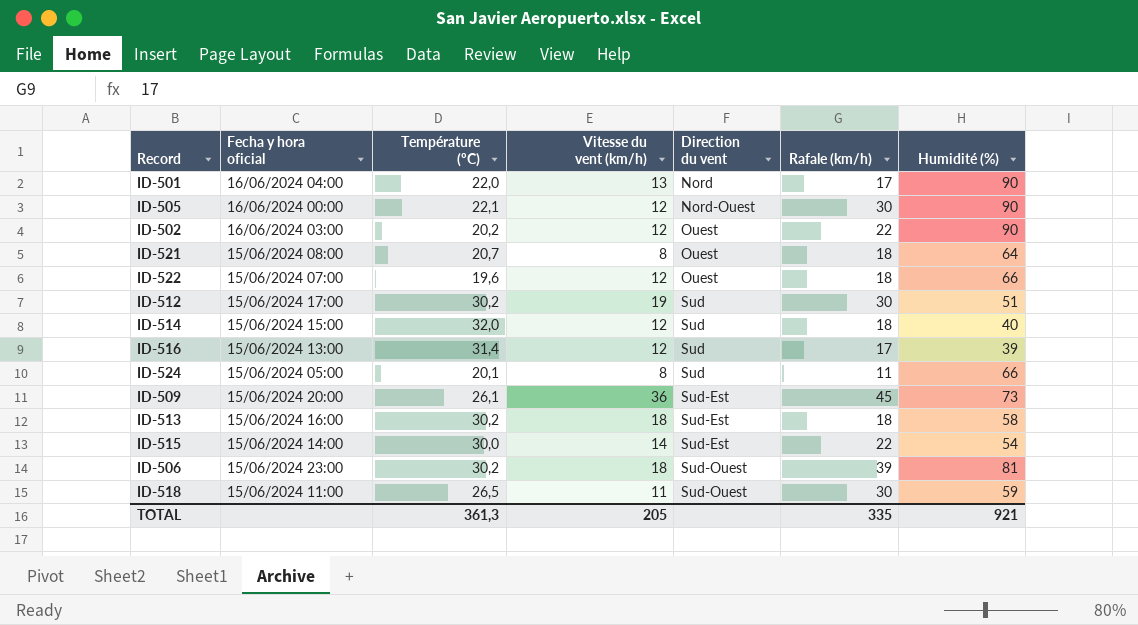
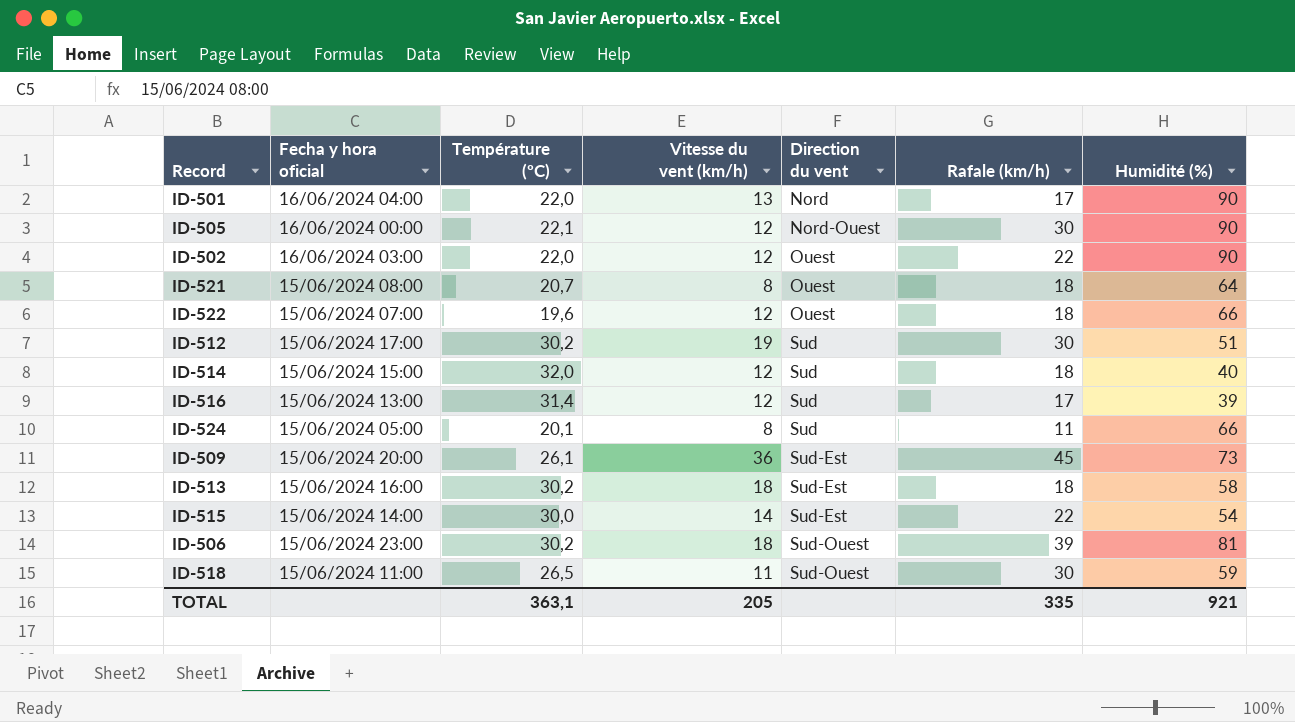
ID-502 | Température (ºC): 20,2 -> 22,0
TOTAL | Température (ºC): 361,3 -> 363,1

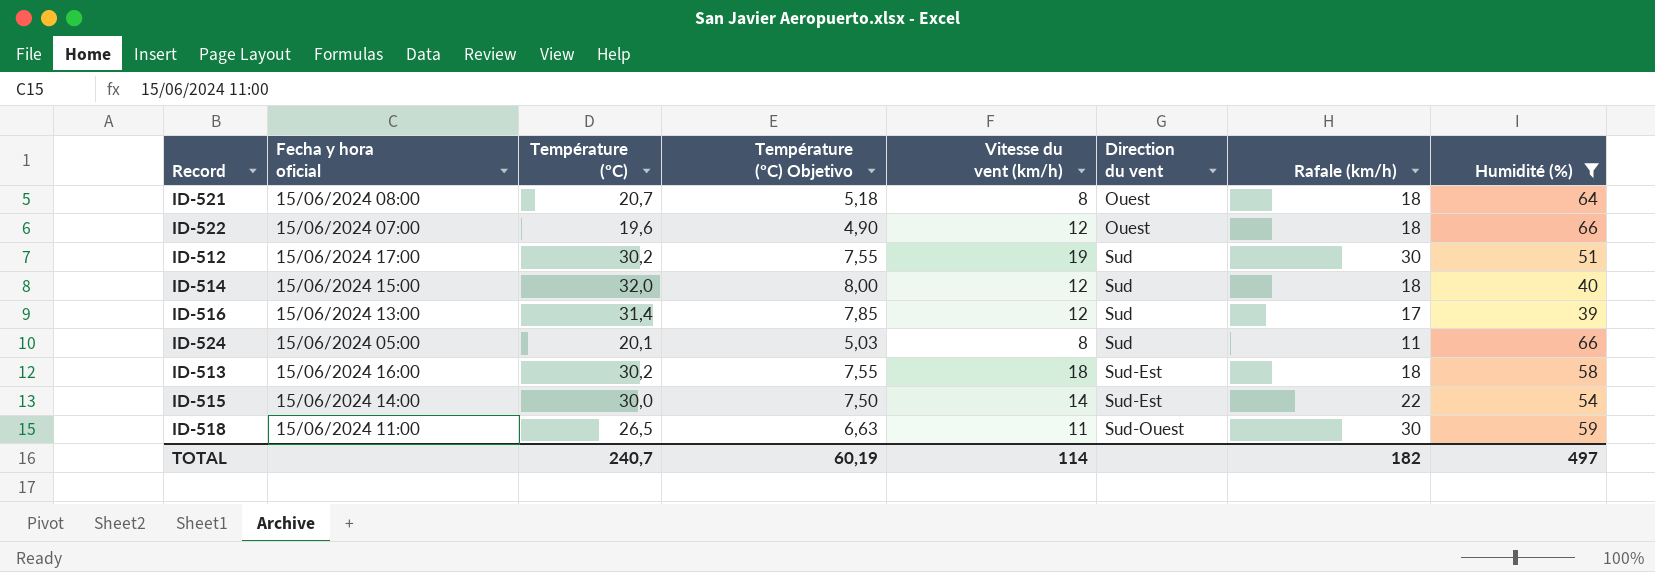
filter: none -> Humidité (%) <= 66
column Température (ºC) Objetivo | formula: none -> [Température (ºC)] * 0,25
TOTAL | Température (ºC): 363,1 -> 240,7
TOTAL | Vitesse du vent (km/h): 205 -> 114
TOTAL | Rafale (km/h): 335 -> 182
TOTAL | Humidité (%): 921 -> 497

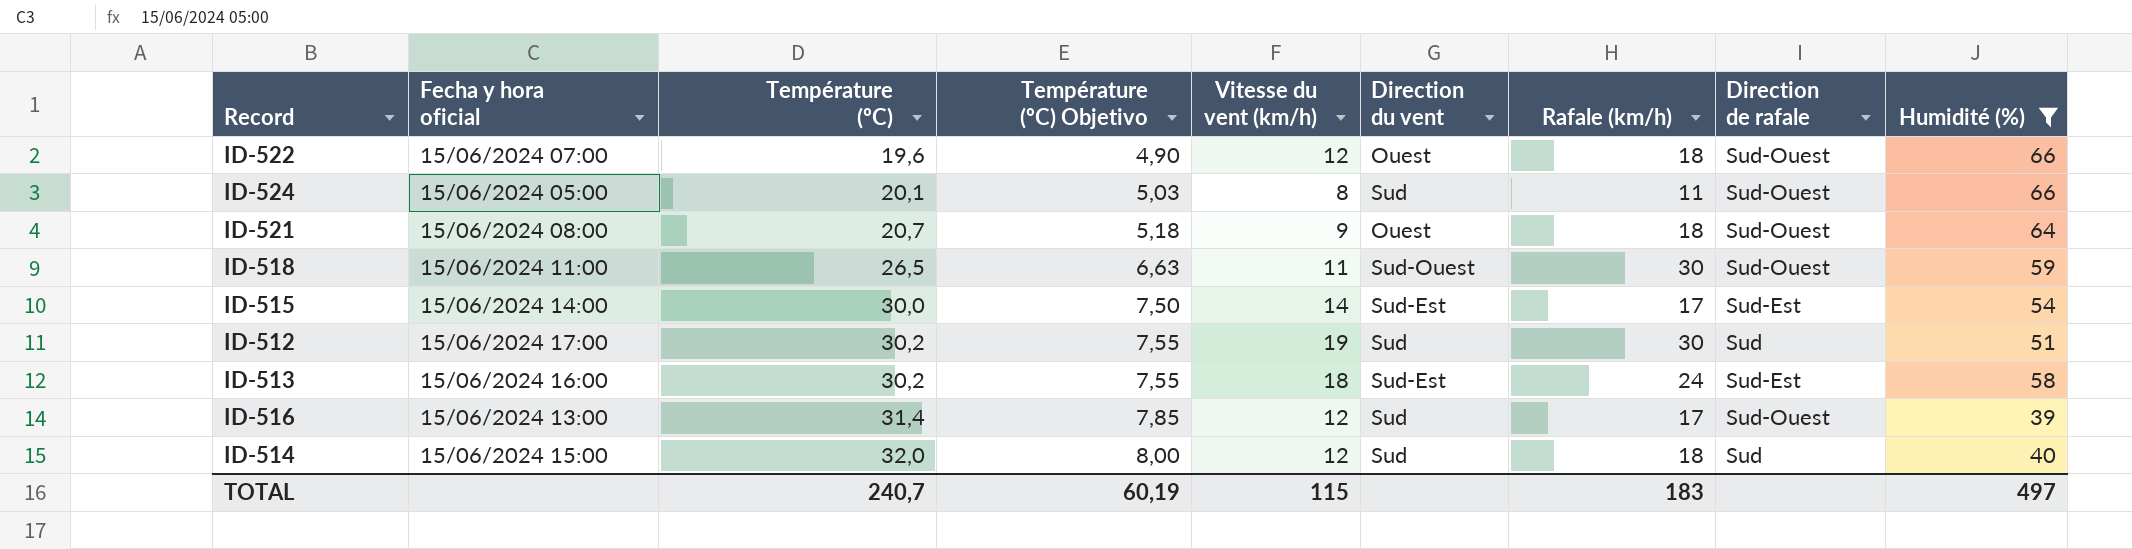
row order: Direction du vent ascending -> Température (ºC) ascending
column Direction de rafale | position: none -> 8
ID-521 | Vitesse du vent (km/h): 8 -> 9
ID-515 | Rafale (km/h): 22 -> 17
ID-513 | Rafale (km/h): 18 -> 24
TOTAL | Vitesse du vent (km/h): 114 -> 115
TOTAL | Rafale (km/h): 182 -> 183

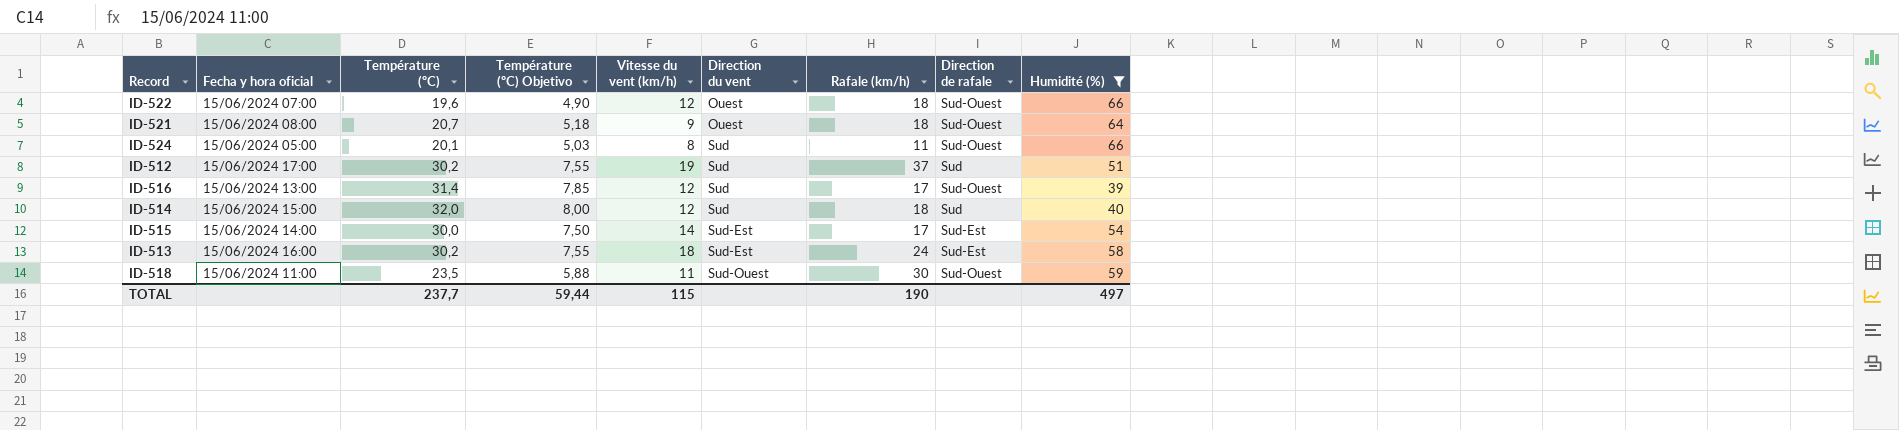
row order: Température (ºC) ascending -> Direction du vent ascending
ID-512 | Rafale (km/h): 30 -> 37
ID-518 | Température (ºC): 26,5 -> 23,5
ID-518 | Température (ºC) Objetivo: 6,63 -> 5,88
TOTAL | Température (ºC): 240,7 -> 237,7
TOTAL | Température (ºC) Objetivo: 60,19 -> 59,44
TOTAL | Rafale (km/h): 183 -> 190

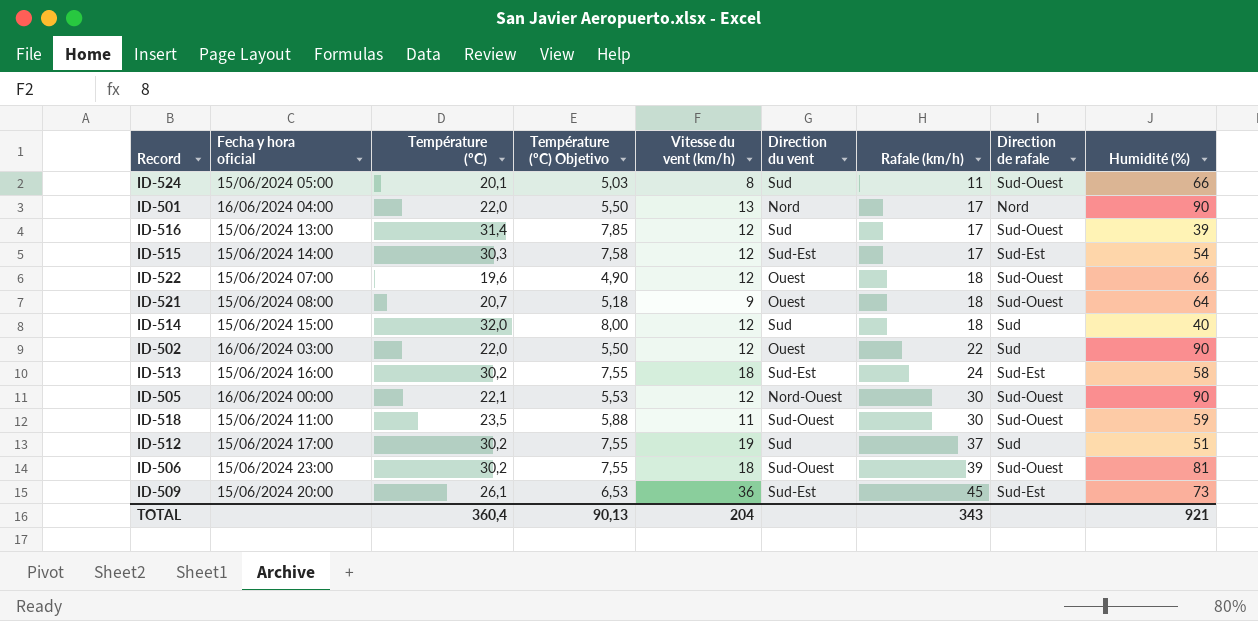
filter: Humidité (%) <= 66 -> none
row order: Direction du vent ascending -> Rafale (km/h) ascending
ID-515 | Température (ºC): 30,0 -> 30,3
ID-515 | Température (ºC) Objetivo: 7,50 -> 7,58
ID-515 | Vitesse du vent (km/h): 14 -> 12
TOTAL | Température (ºC): 237,7 -> 360,4
TOTAL | Température (ºC) Objetivo: 59,44 -> 90,13
TOTAL | Vitesse du vent (km/h): 115 -> 204
TOTAL | Rafale (km/h): 190 -> 343
TOTAL | Humidité (%): 497 -> 921

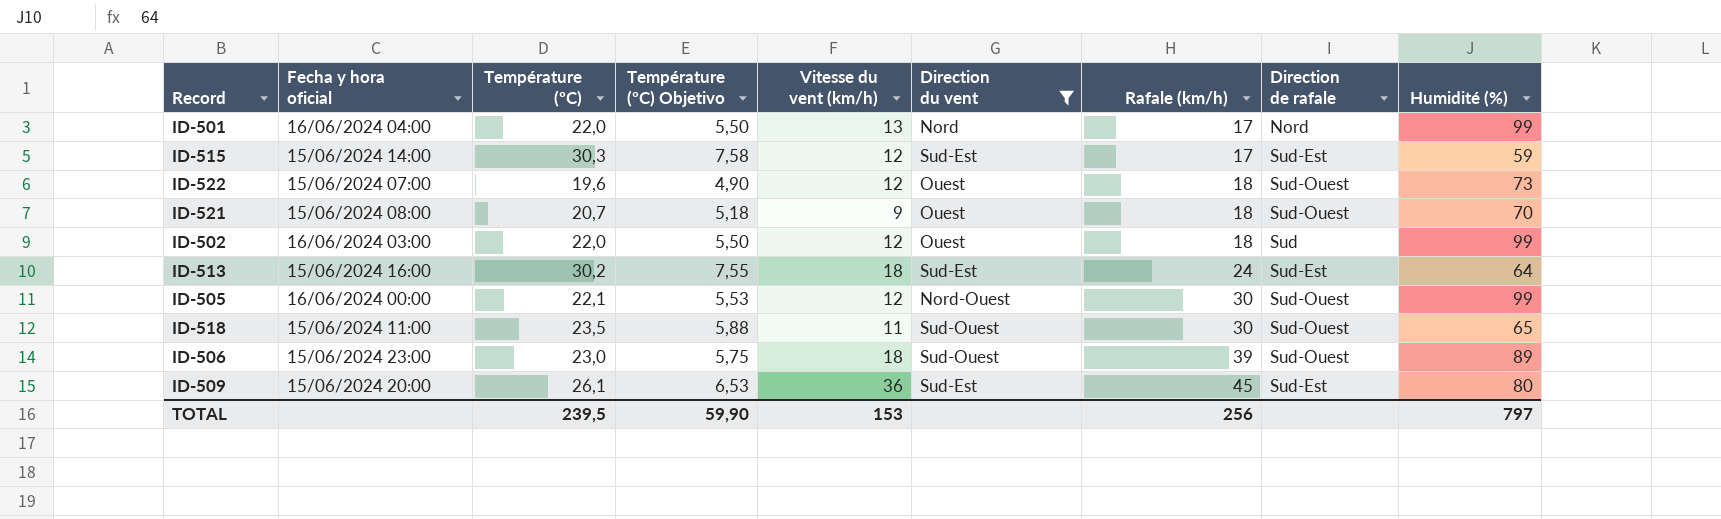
filter: none -> Direction du vent != Sud
ID-501 | Humidité (%): 90 -> 99
ID-515 | Humidité (%): 54 -> 59
ID-522 | Humidité (%): 66 -> 73
ID-521 | Humidité (%): 64 -> 70
ID-502 | Rafale (km/h): 22 -> 18
ID-502 | Humidité (%): 90 -> 99
ID-513 | Humidité (%): 58 -> 64
ID-505 | Humidité (%): 90 -> 99
ID-518 | Humidité (%): 59 -> 65
ID-506 | Température (ºC): 30,2 -> 23,0
ID-506 | Température (ºC) Objetivo: 7,55 -> 5,75
ID-506 | Humidité (%): 81 -> 89
ID-509 | Humidité (%): 73 -> 80
TOTAL | Température (ºC): 360,4 -> 239,5
TOTAL | Température (ºC) Objetivo: 90,13 -> 59,90
TOTAL | Vitesse du vent (km/h): 204 -> 153
TOTAL | Rafale (km/h): 343 -> 256
TOTAL | Humidité (%): 921 -> 797

